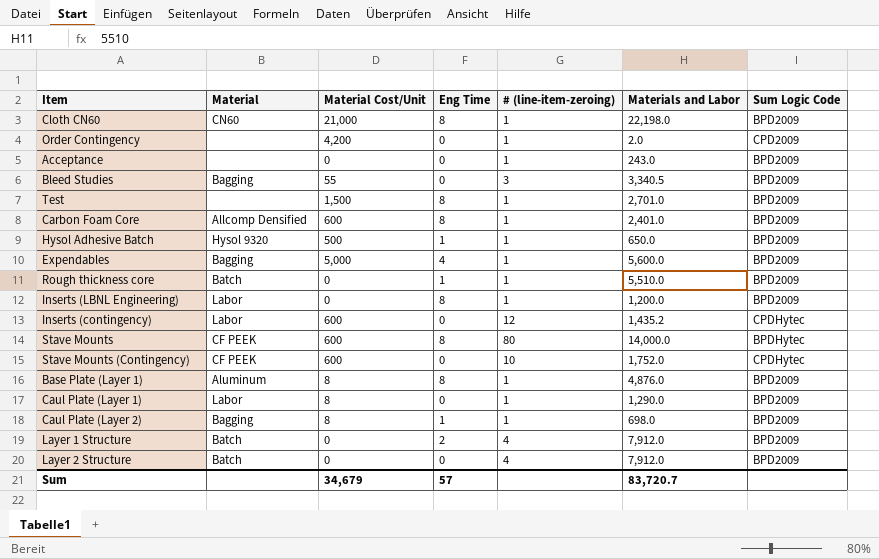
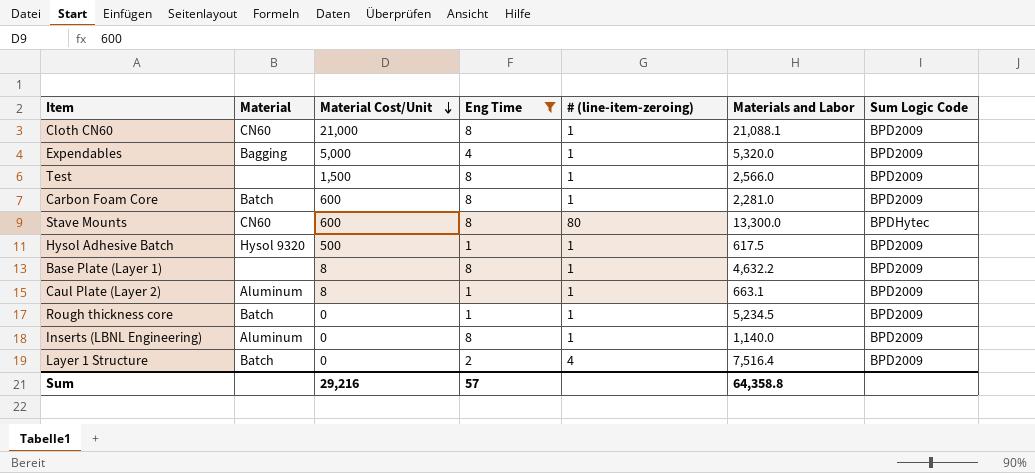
filter: none -> Eng Time != 0
row order: none -> Material Cost/Unit descending
Cloth CN60 | Materials and Labor: 22,198.0 -> 21,088.1
Expendables | Materials and Labor: 5,600.0 -> 5,320.0
Test | Materials and Labor: 2,701.0 -> 2,566.0
Carbon Foam Core | Material: Allcomp Densified -> Batch
Carbon Foam Core | Materials and Labor: 2,401.0 -> 2,281.0
Stave Mounts | Material: CF PEEK -> CN60
Stave Mounts | Materials and Labor: 14,000.0 -> 13,300.0
Hysol Adhesive Batch | Materials and Labor: 650.0 -> 617.5
Base Plate (Layer 1) | Material: Aluminum -> none
Base Plate (Layer 1) | Materials and Labor: 4,876.0 -> 4,632.2
Caul Plate (Layer 2) | Material: Bagging -> Aluminum
Caul Plate (Layer 2) | Materials and Labor: 698.0 -> 663.1
Rough thickness core | Materials and Labor: 5,510.0 -> 5,234.5
Inserts (LBNL Engineering) | Material: Labor -> Aluminum
Inserts (LBNL Engineering) | Materials and Labor: 1,200.0 -> 1,140.0
Layer 1 Structure | Materials and Labor: 7,912.0 -> 7,516.4
Sum | Material Cost/Unit: 34,679 -> 29,216
Sum | Materials and Labor: 83,720.7 -> 64,358.8

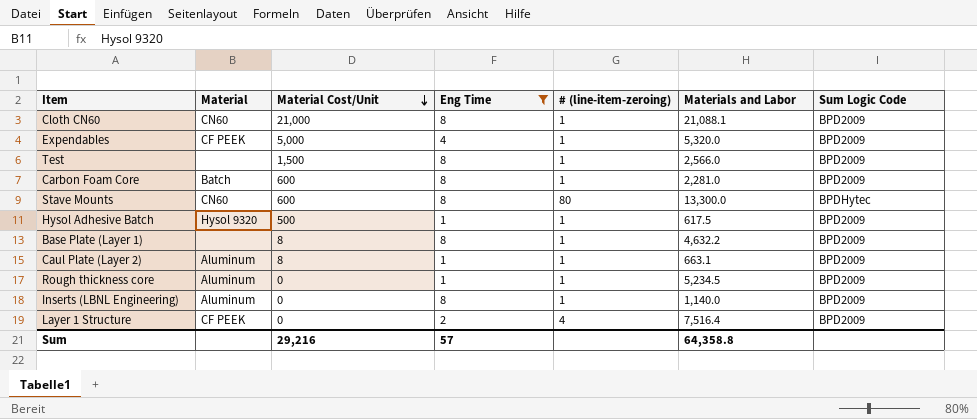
Expendables | Material: Bagging -> CF PEEK
Rough thickness core | Material: Batch -> Aluminum
Layer 1 Structure | Material: Batch -> CF PEEK

